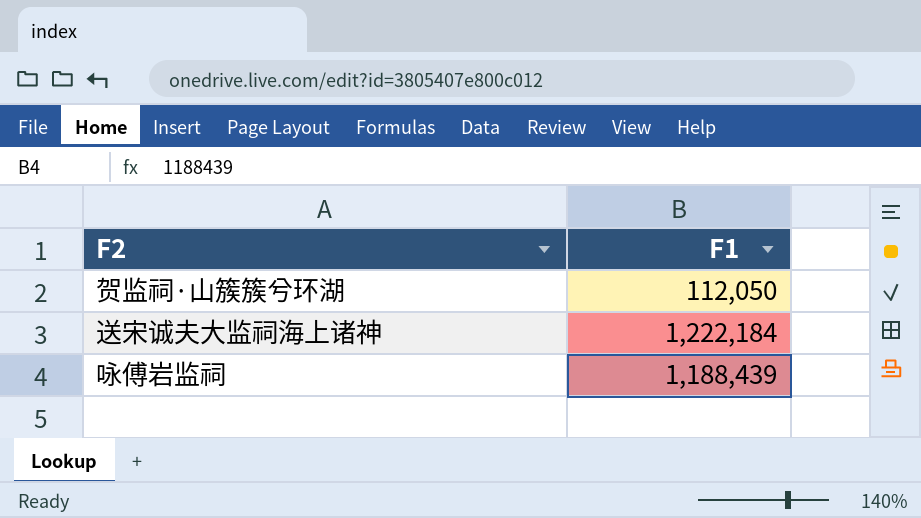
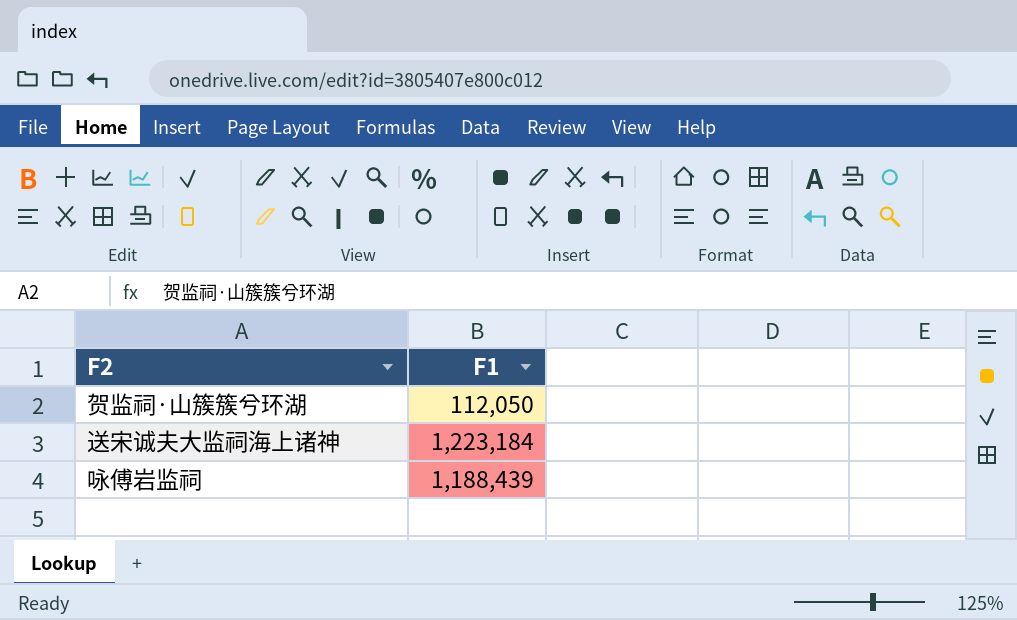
送宋诚夫大监祠海上诸神 | F1: 1,222,184 -> 1,223,184

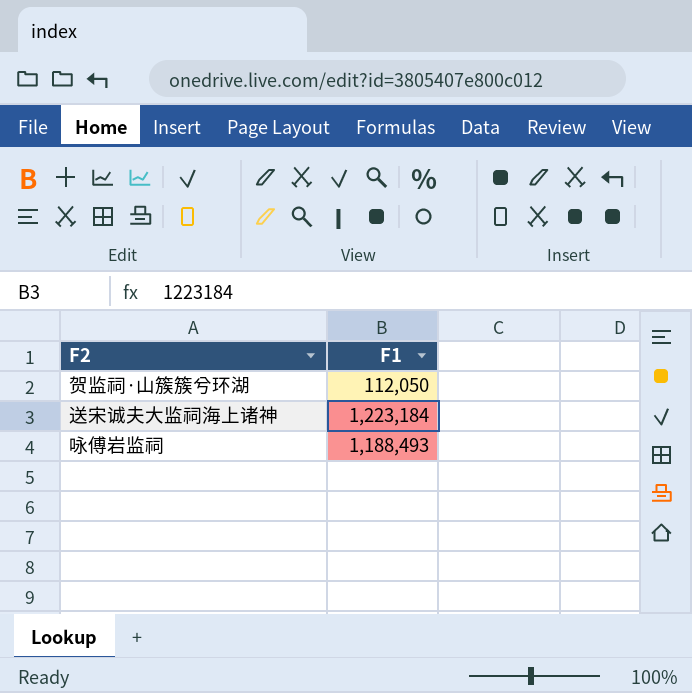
咏傅岩监祠 | F1: 1,188,439 -> 1,188,493

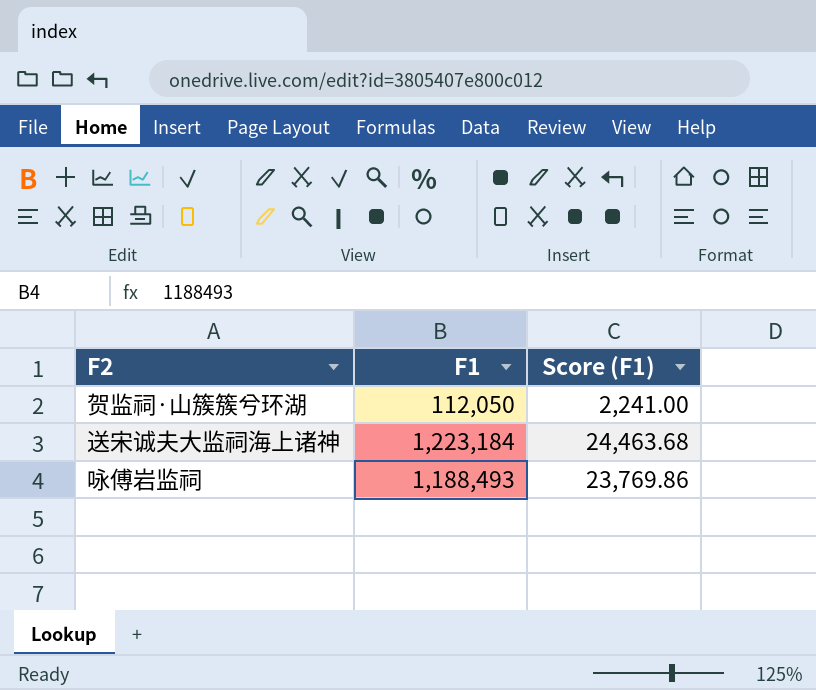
column Score (F1) | formula: none -> [F1] * 0.02

